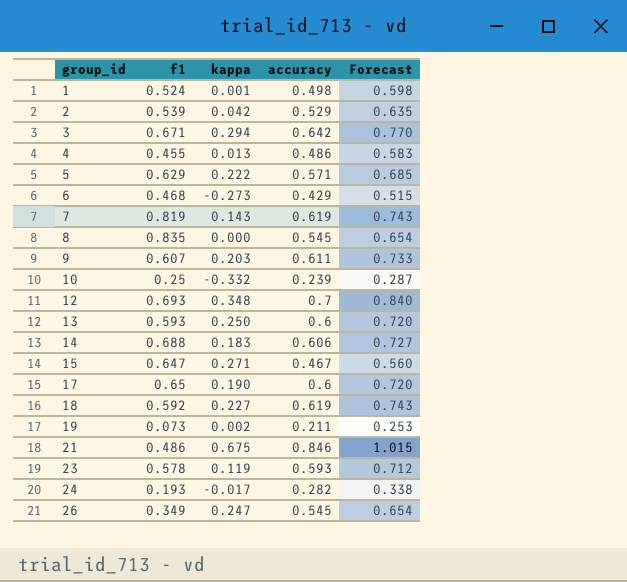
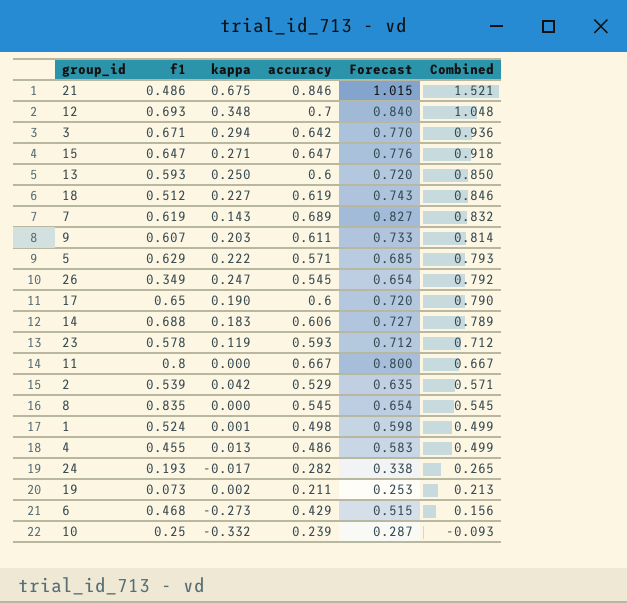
row order: group_id ascending -> Combined descending
column Combined | formula: none -> [kappa] + [accuracy]
15 | accuracy: 0.467 -> 0.647
15 | Forecast: 0.560 -> 0.776
18 | f1: 0.592 -> 0.512
7 | f1: 0.819 -> 0.619
7 | accuracy: 0.619 -> 0.689
7 | Forecast: 0.743 -> 0.827
row 11: none -> 0.8 | 0.000 | 0.667 | 0.800 | 0.667

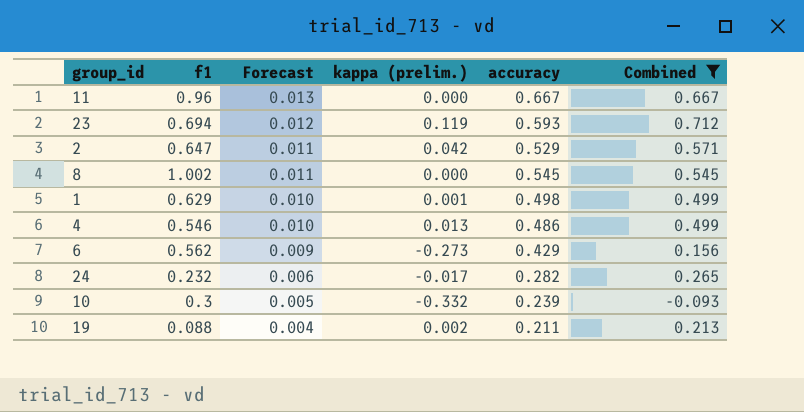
filter: none -> Combined <= 0.712
row order: Combined descending -> Forecast descending
column Forecast | formula: [accuracy] * 1.2 -> [accuracy] * 0.02
column Forecast | position: 5 -> 3
column name: kappa -> kappa (prelim.)
11 | f1: 0.8 -> 0.96
23 | f1: 0.578 -> 0.694
2 | f1: 0.539 -> 0.647
8 | f1: 0.835 -> 1.002
1 | f1: 0.524 -> 0.629
4 | f1: 0.455 -> 0.546
6 | f1: 0.468 -> 0.562
24 | f1: 0.193 -> 0.232
10 | f1: 0.25 -> 0.3
19 | f1: 0.073 -> 0.088

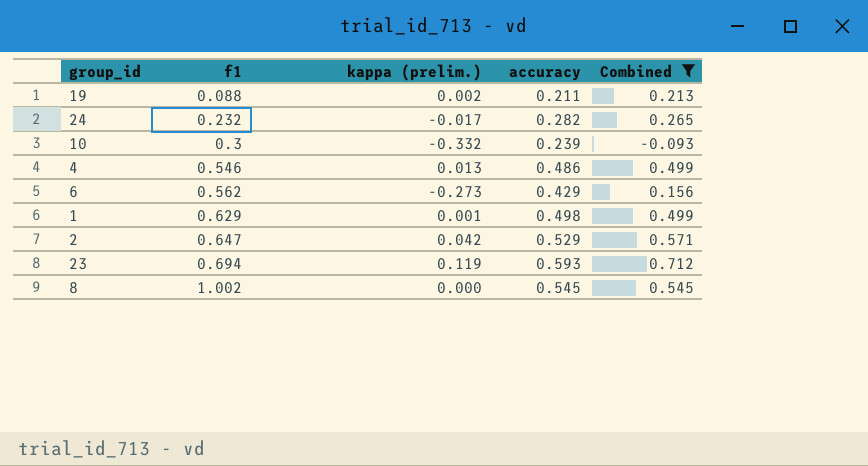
row order: Forecast descending -> f1 ascending
column Forecast | formula: [accuracy] * 0.02 -> none
row 11: 0.96 | 0.013 | 0.000 | 0.667 | 0.667 -> none

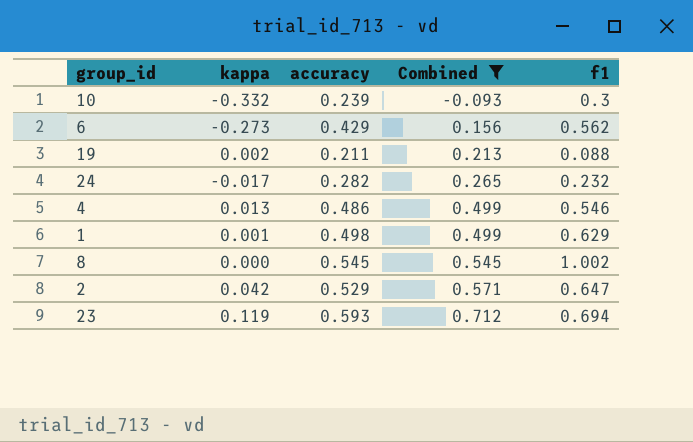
row order: f1 ascending -> Combined ascending
column name: kappa (prelim.) -> kappa
column f1 | position: 2 -> 5

